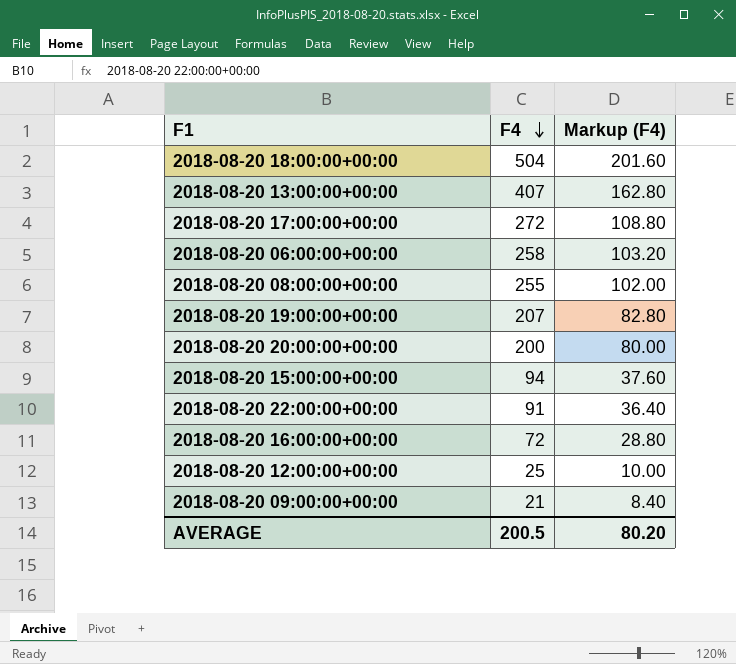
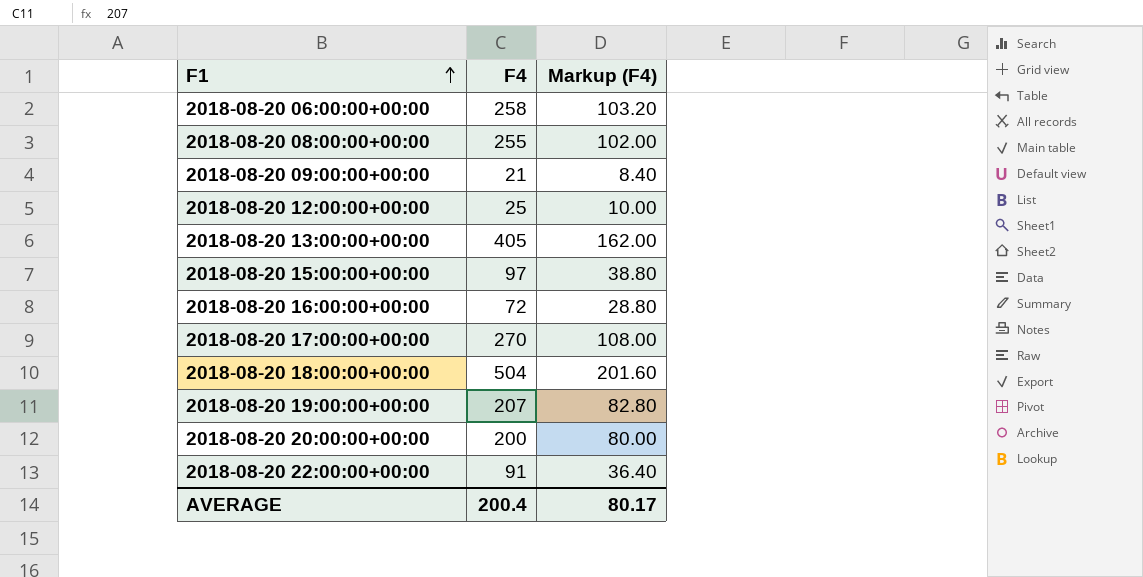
row order: F4 descending -> F1 ascending
2018-08-20 13:00:00+00:00 | F4: 407 -> 405
2018-08-20 13:00:00+00:00 | Markup (F4): 162.80 -> 162.00
2018-08-20 15:00:00+00:00 | F4: 94 -> 97
2018-08-20 15:00:00+00:00 | Markup (F4): 37.60 -> 38.80
2018-08-20 17:00:00+00:00 | F4: 272 -> 270
2018-08-20 17:00:00+00:00 | Markup (F4): 108.80 -> 108.00
AVERAGE | F4: 200.5 -> 200.4
AVERAGE | Markup (F4): 80.20 -> 80.17

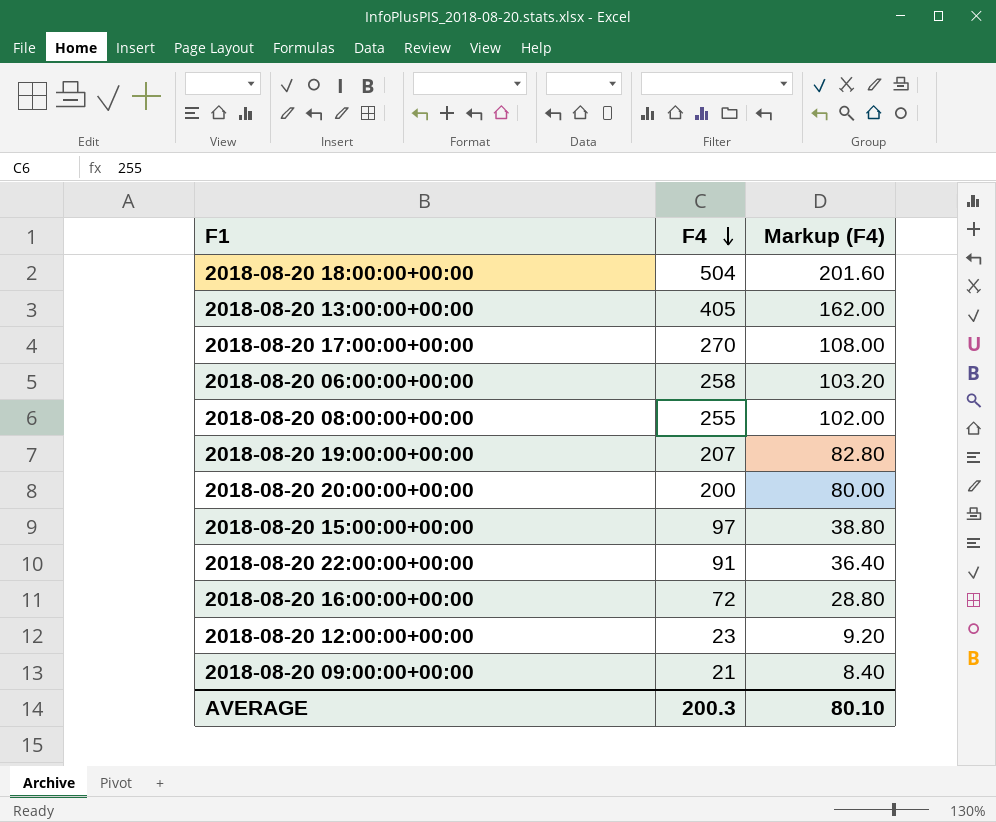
row order: F1 ascending -> F4 descending
2018-08-20 12:00:00+00:00 | F4: 25 -> 23
2018-08-20 12:00:00+00:00 | Markup (F4): 10.00 -> 9.20
AVERAGE | F4: 200.4 -> 200.3
AVERAGE | Markup (F4): 80.17 -> 80.10

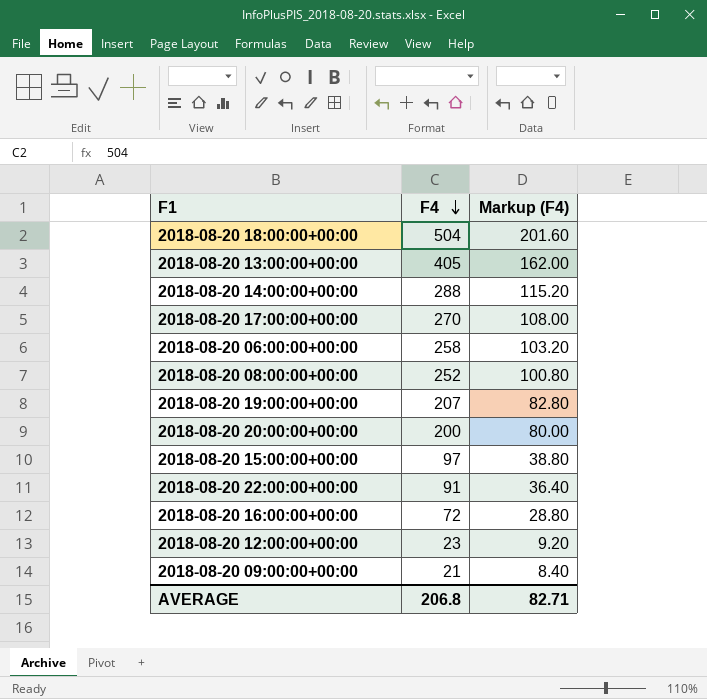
row 2018-08-20 14:00:00+00:00: none -> 288 | 115.20
2018-08-20 08:00:00+00:00 | F4: 255 -> 252
2018-08-20 08:00:00+00:00 | Markup (F4): 102.00 -> 100.80
AVERAGE | F4: 200.3 -> 206.8
AVERAGE | Markup (F4): 80.10 -> 82.71

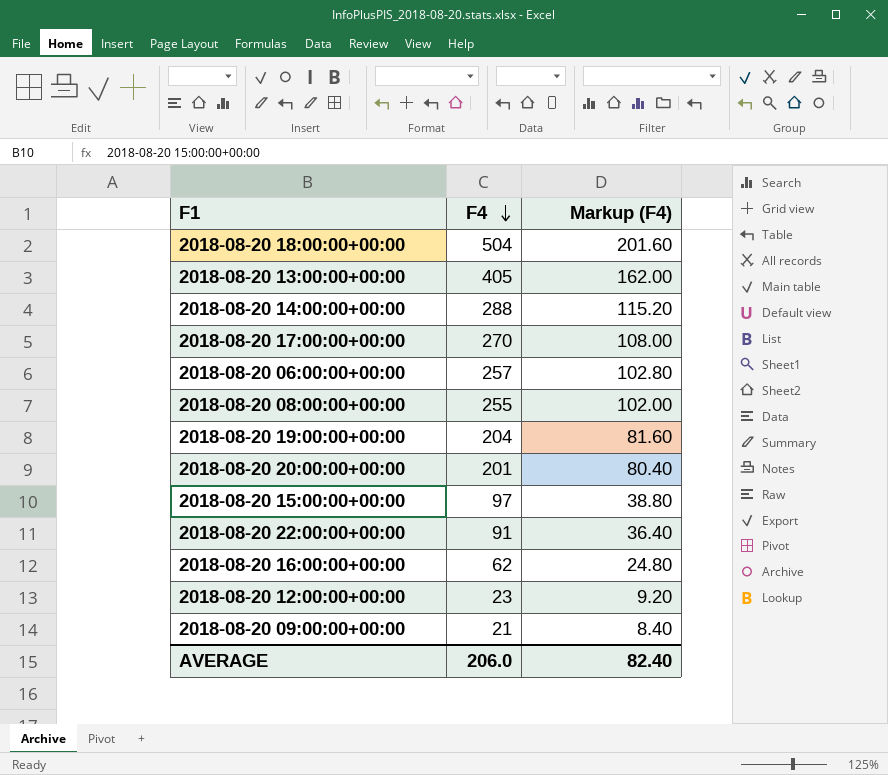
2018-08-20 06:00:00+00:00 | F4: 258 -> 257
2018-08-20 06:00:00+00:00 | Markup (F4): 103.20 -> 102.80
2018-08-20 08:00:00+00:00 | F4: 252 -> 255
2018-08-20 08:00:00+00:00 | Markup (F4): 100.80 -> 102.00
2018-08-20 19:00:00+00:00 | F4: 207 -> 204
2018-08-20 19:00:00+00:00 | Markup (F4): 82.80 -> 81.60
2018-08-20 20:00:00+00:00 | F4: 200 -> 201
2018-08-20 20:00:00+00:00 | Markup (F4): 80.00 -> 80.40
2018-08-20 16:00:00+00:00 | F4: 72 -> 62
2018-08-20 16:00:00+00:00 | Markup (F4): 28.80 -> 24.80
AVERAGE | F4: 206.8 -> 206.0
AVERAGE | Markup (F4): 82.71 -> 82.40

